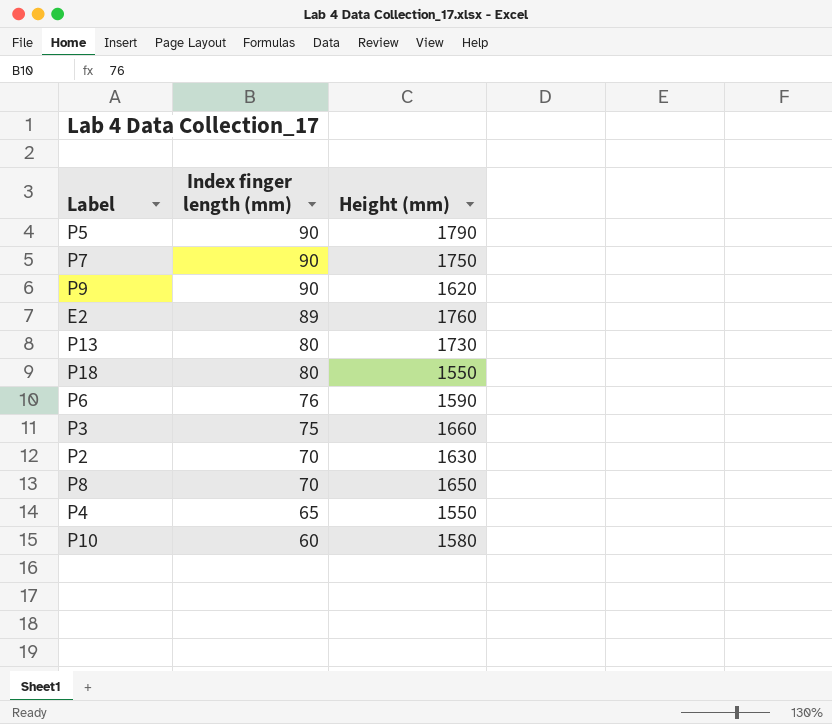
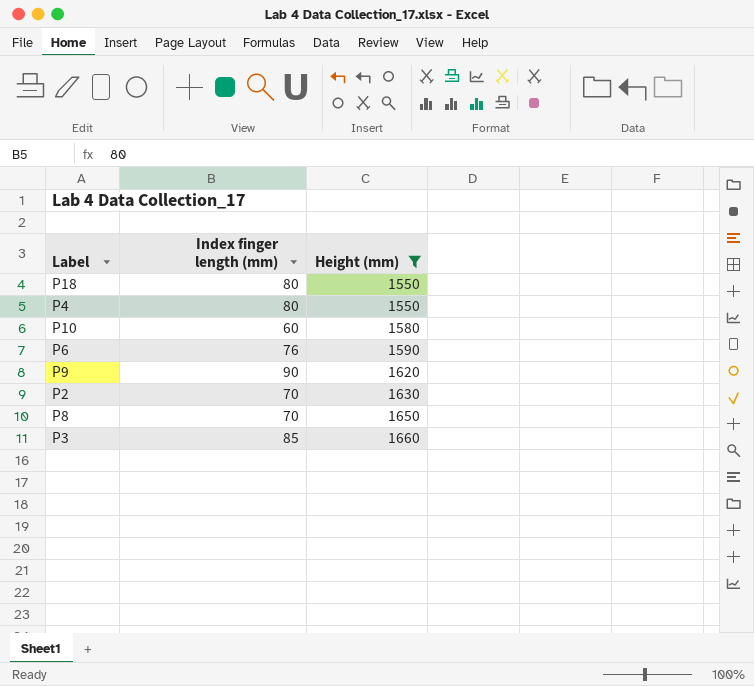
filter: none -> Height (mm) <= 1660
row order: Index finger length (mm) descending -> Height (mm) ascending
P4 | Index finger length (mm): 65 -> 80
P3 | Index finger length (mm): 75 -> 85

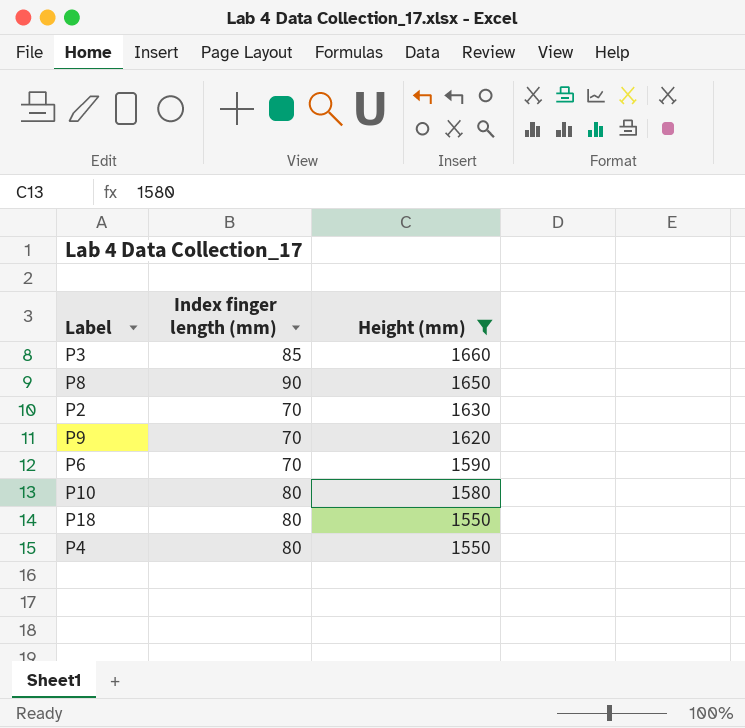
row order: Height (mm) ascending -> Height (mm) descending
P8 | Index finger length (mm): 70 -> 90
P9 | Index finger length (mm): 90 -> 70
P6 | Index finger length (mm): 76 -> 70
P10 | Index finger length (mm): 60 -> 80

